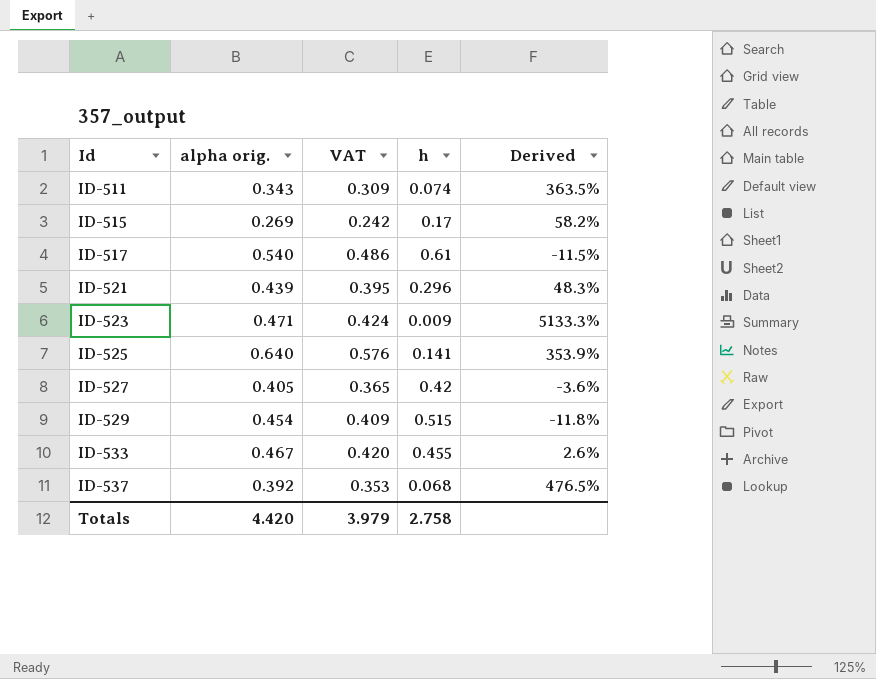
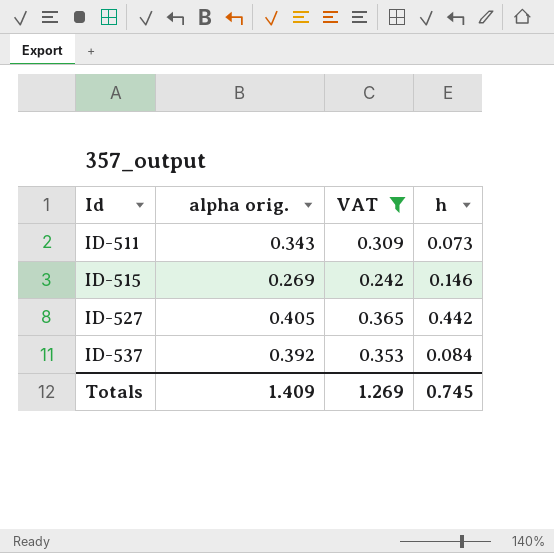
filter: none -> VAT <= 0.365
column Derived | formula: ([alpha orig.] - [h]) / [h] -> none
ID-511 | h: 0.074 -> 0.073
ID-515 | h: 0.17 -> 0.146
ID-527 | h: 0.42 -> 0.442
ID-537 | h: 0.068 -> 0.084
Totals | alpha orig.: 4.420 -> 1.409
Totals | VAT: 3.979 -> 1.269
Totals | h: 2.758 -> 0.745

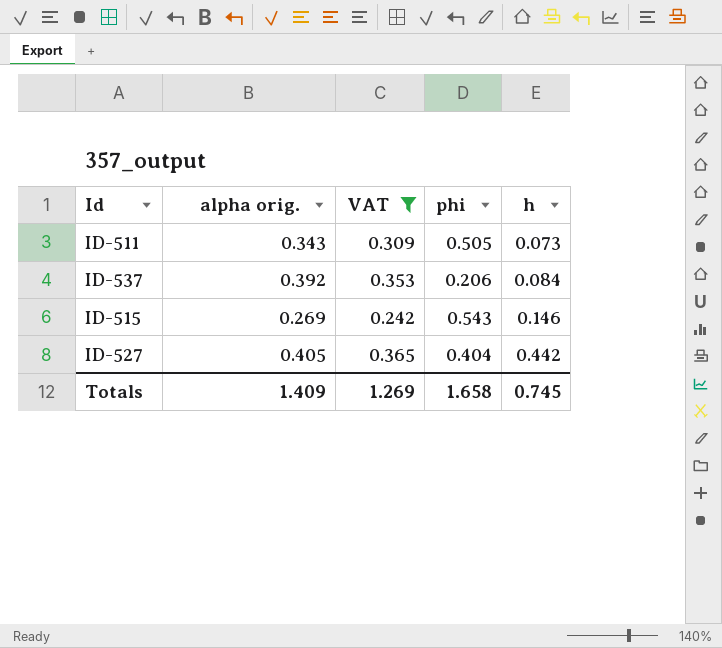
row order: Id ascending -> h ascending
column phi | position: none -> 4

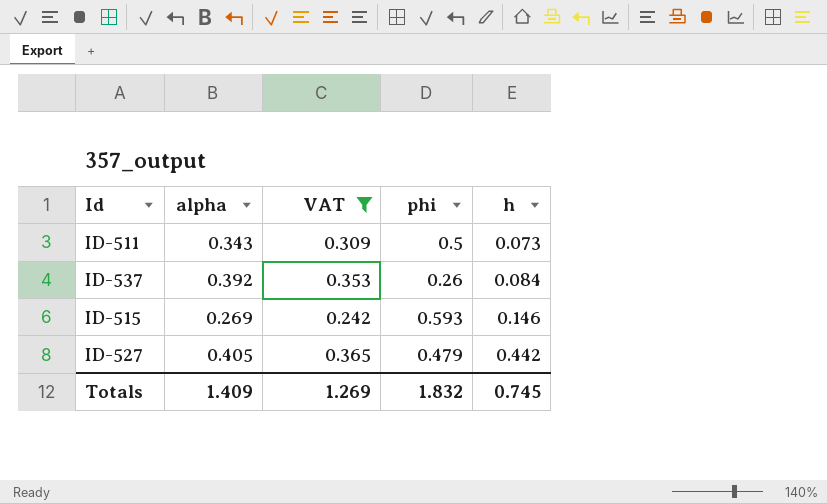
column name: alpha orig. -> alpha
ID-511 | phi: 0.505 -> 0.5
ID-537 | phi: 0.206 -> 0.26
ID-515 | phi: 0.543 -> 0.593
ID-527 | phi: 0.404 -> 0.479
Totals | phi: 1.658 -> 1.832

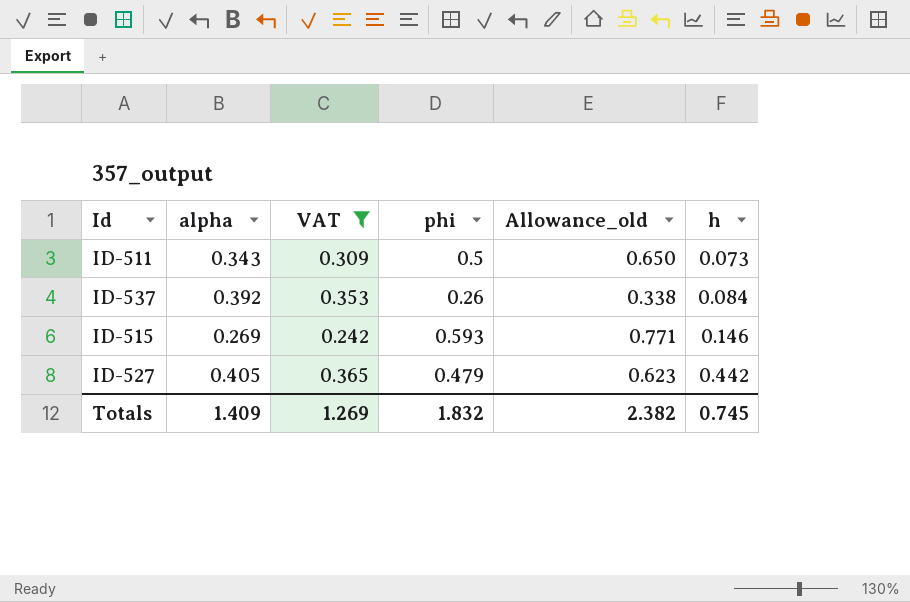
column Allowance_old | formula: none -> [phi] * 1.3

